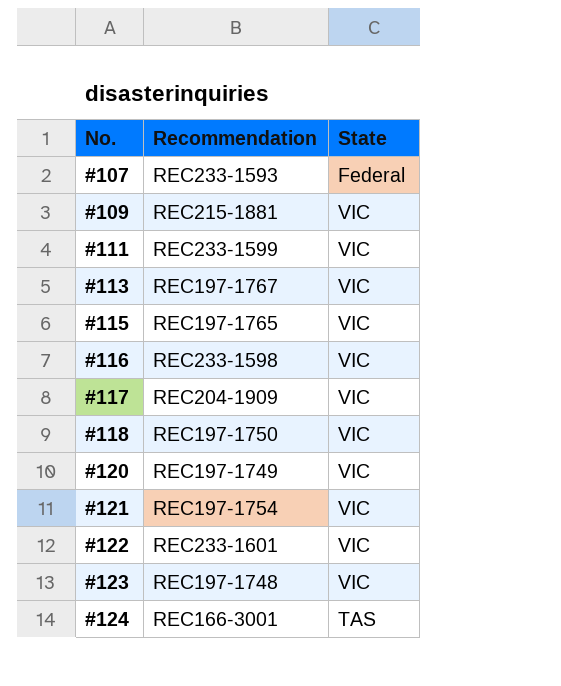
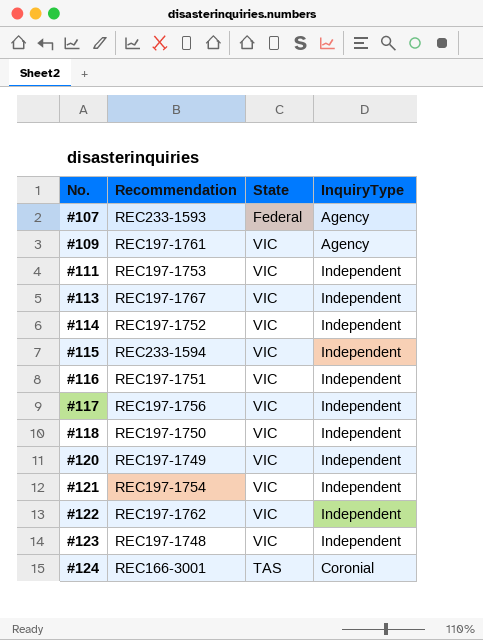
column InquiryType | position: none -> 4
#109 | Recommendation: REC215-1881 -> REC197-1761
#111 | Recommendation: REC233-1599 -> REC197-1753
row #114: none -> REC197-1752 | VIC | Independent
#115 | Recommendation: REC197-1765 -> REC233-1594
#116 | Recommendation: REC233-1598 -> REC197-1751
#117 | Recommendation: REC204-1909 -> REC197-1756
#122 | Recommendation: REC233-1601 -> REC197-1762

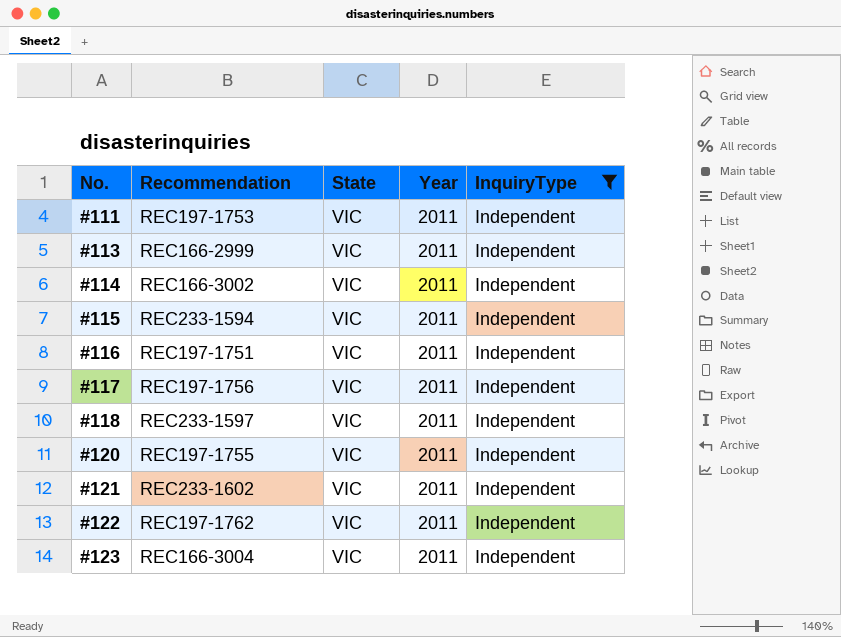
filter: none -> InquiryType = Independent
column Year | position: none -> 4
#113 | Recommendation: REC197-1767 -> REC166-2999
#114 | Recommendation: REC197-1752 -> REC166-3002
#118 | Recommendation: REC197-1750 -> REC233-1597
#120 | Recommendation: REC197-1749 -> REC197-1755
#121 | Recommendation: REC197-1754 -> REC233-1602
#123 | Recommendation: REC197-1748 -> REC166-3004

